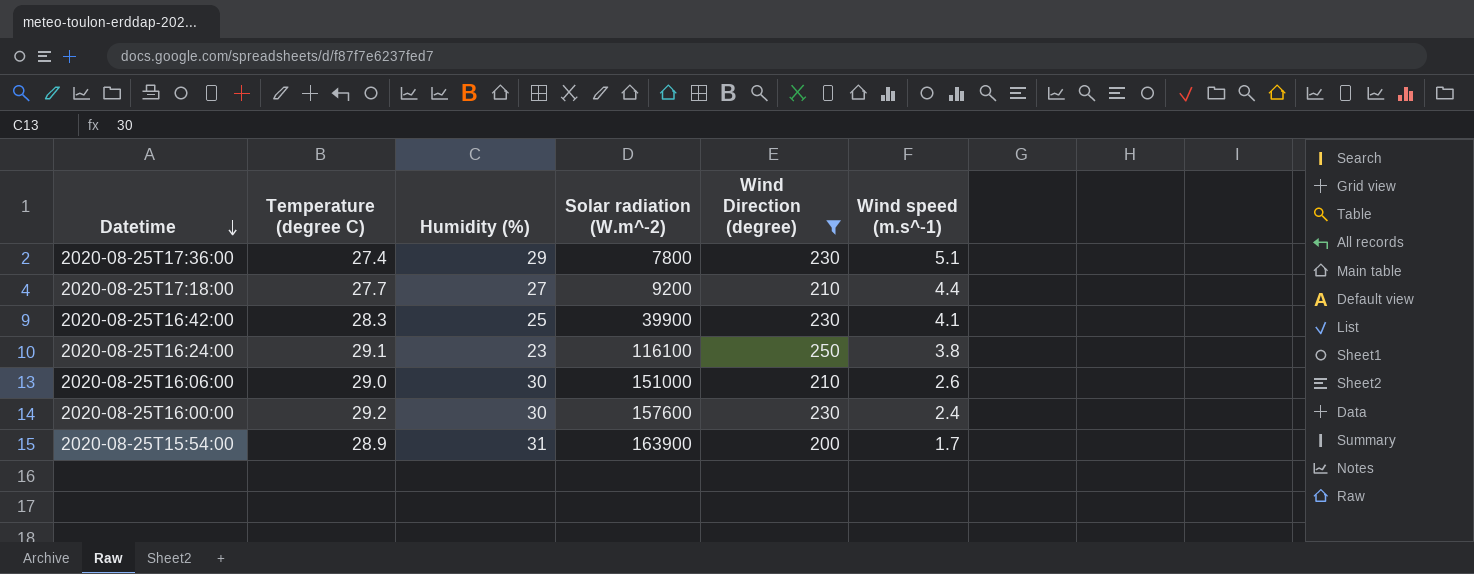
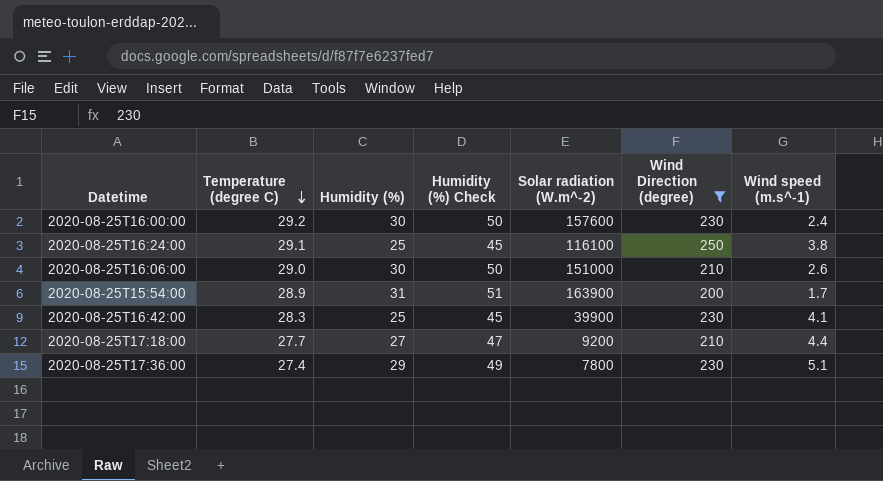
row order: Datetime descending -> Temperature (degree C) descending
column Humidity (%) Check | formula: none -> [Humidity (%)] + 20
2020-08-25T16:24:00 | Humidity (%): 23 -> 25

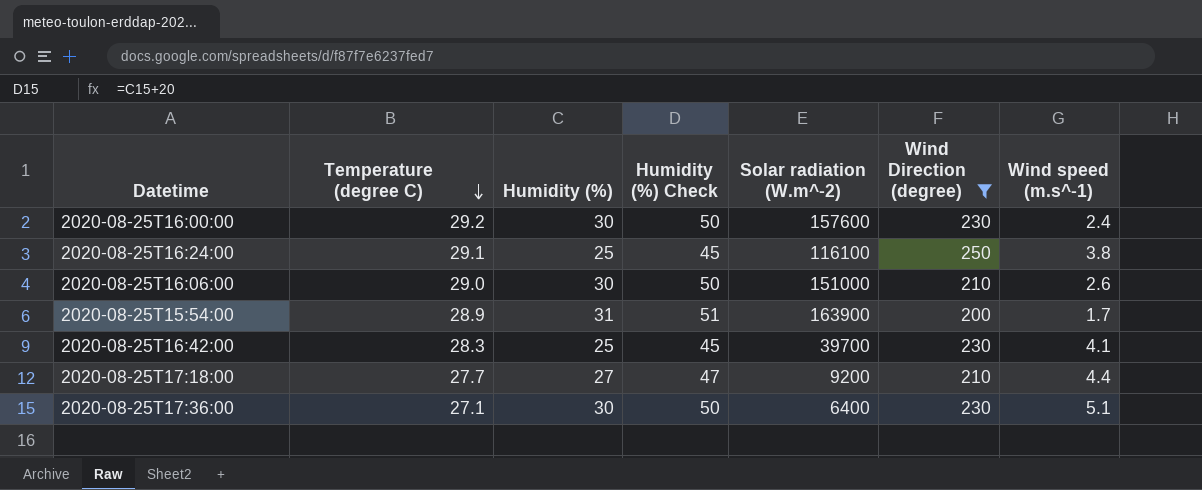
2020-08-25T16:42:00 | Solar radiation (W.m^-2): 39900 -> 39700
2020-08-25T17:36:00 | Temperature (degree C): 27.4 -> 27.1
2020-08-25T17:36:00 | Humidity (%): 29 -> 30
2020-08-25T17:36:00 | Humidity (%) Check: 49 -> 50
2020-08-25T17:36:00 | Solar radiation (W.m^-2): 7800 -> 6400

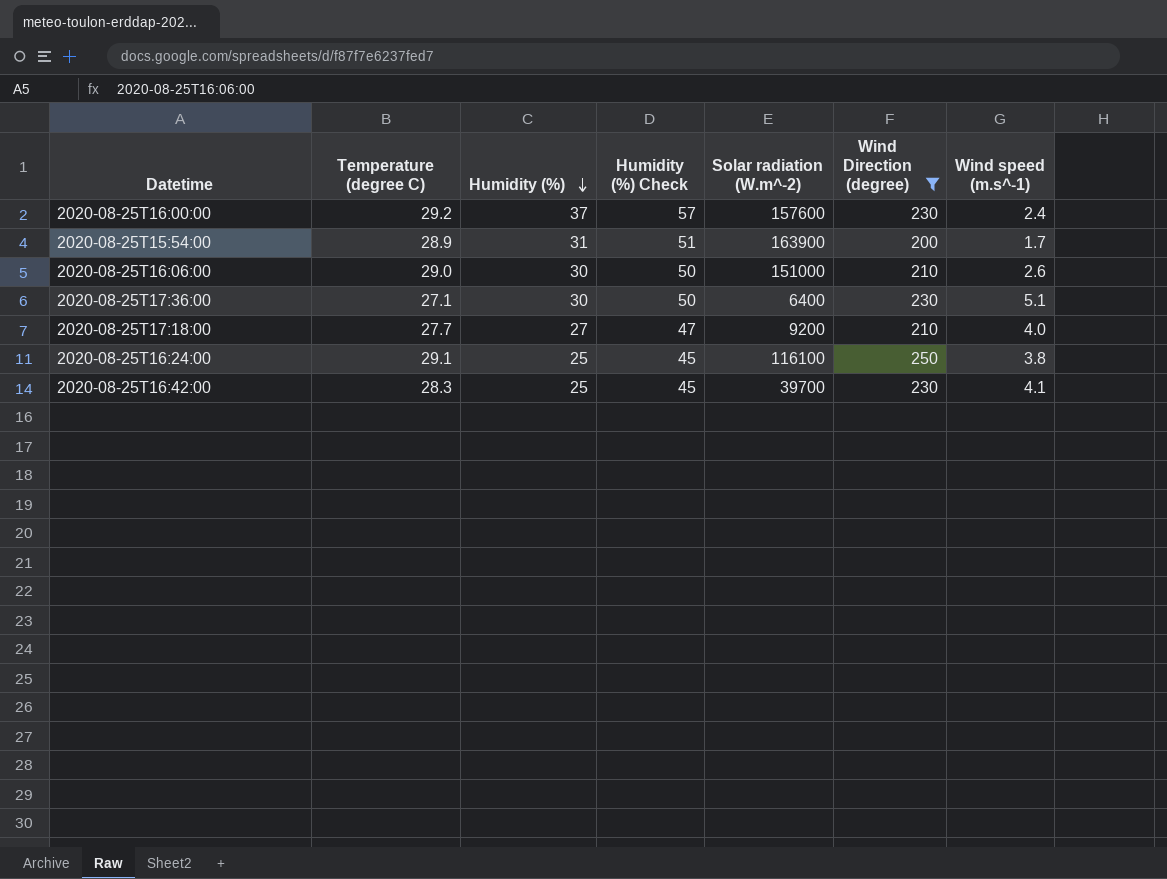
row order: Temperature (degree C) descending -> Humidity (%) descending
2020-08-25T16:00:00 | Humidity (%): 30 -> 37
2020-08-25T16:00:00 | Humidity (%) Check: 50 -> 57
2020-08-25T17:18:00 | Wind speed (m.s^-1): 4.4 -> 4.0

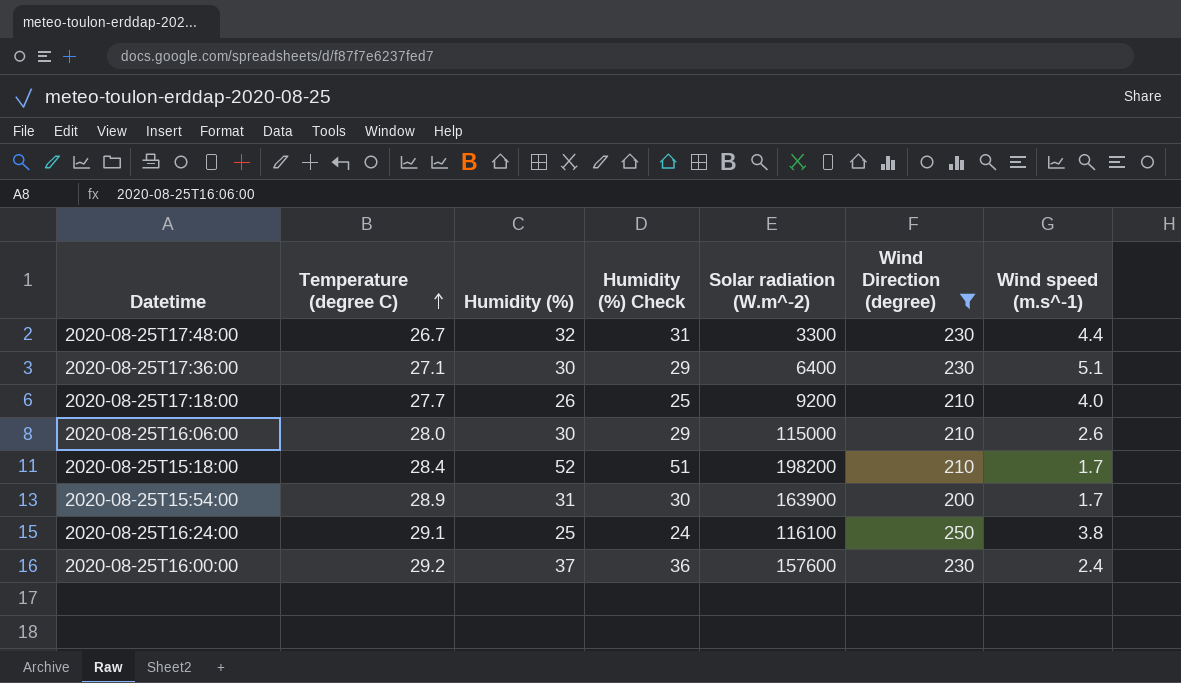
row order: Humidity (%) descending -> Temperature (degree C) ascending
column Humidity (%) Check | formula: [Humidity (%)] + 20 -> [Humidity (%)] - 1
row 2020-08-25T16:42:00: 28.3 | 25 | 45 | 39700 | 230 | 4.1 -> none
row 2020-08-25T17:48:00: none -> 26.7 | 32 | 31 | 3300 | 230 | 4.4
2020-08-25T17:18:00 | Humidity (%): 27 -> 26
2020-08-25T16:06:00 | Temperature (degree C): 29.0 -> 28.0
2020-08-25T16:06:00 | Solar radiation (W.m^-2): 151000 -> 115000
row 2020-08-25T15:18:00: none -> 28.4 | 52 | 51 | 198200 | 210 | 1.7

